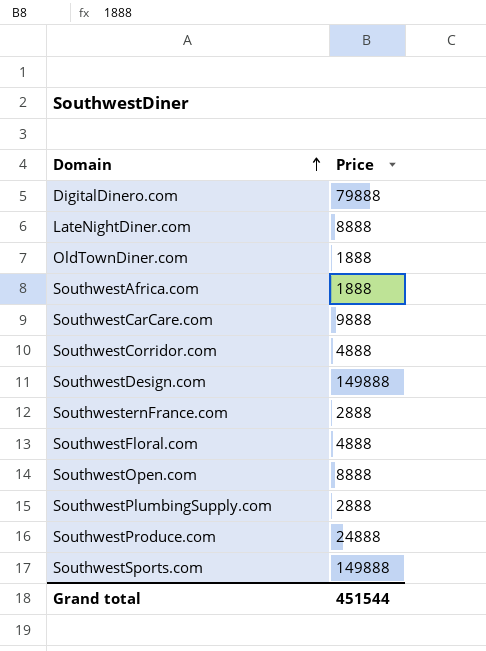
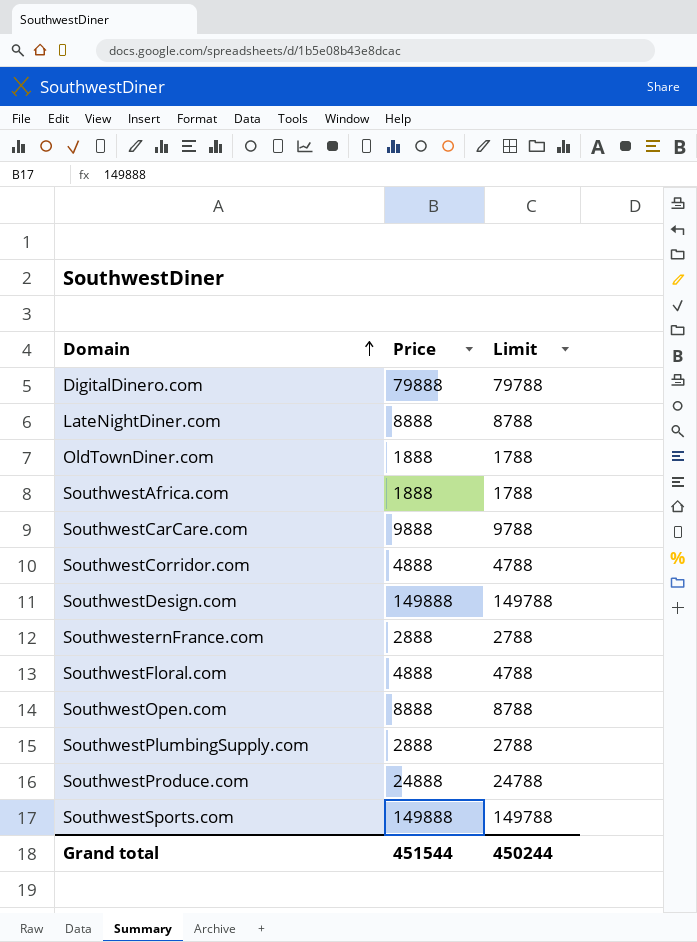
column Limit | formula: none -> [Price] - 100

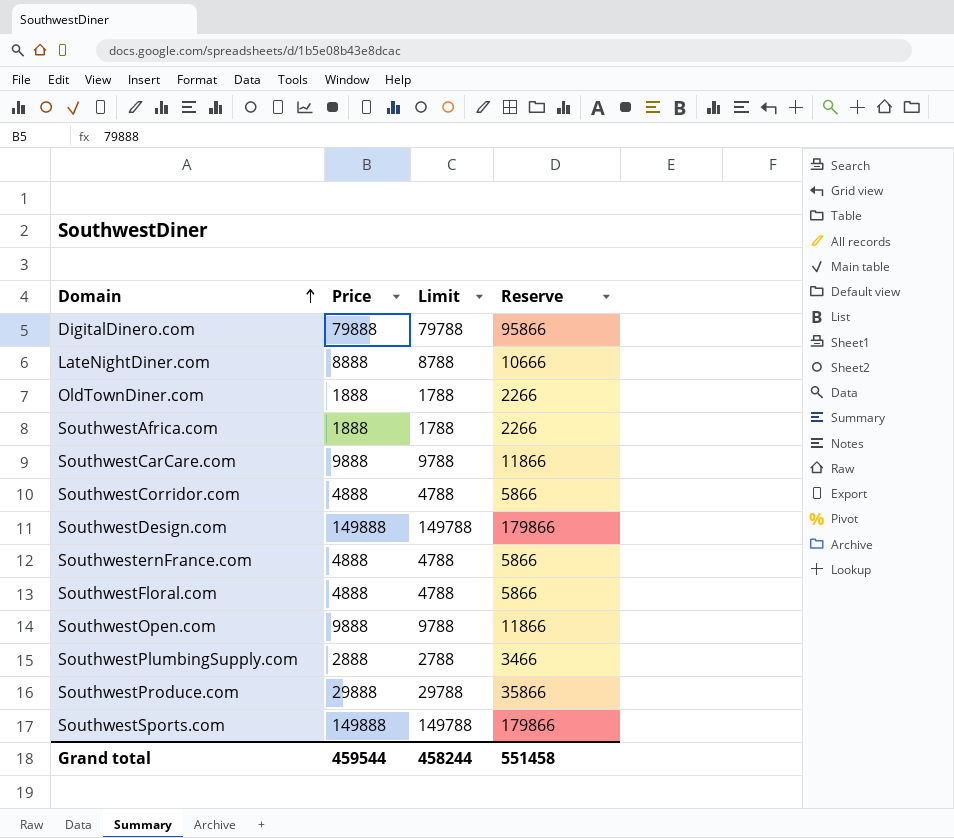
column Reserve | formula: none -> [Price] * 1.2
SouthwesternFrance.com | Price: 2888 -> 4888
SouthwesternFrance.com | Limit: 2788 -> 4788
SouthwestOpen.com | Price: 8888 -> 9888
SouthwestOpen.com | Limit: 8788 -> 9788
SouthwestProduce.com | Price: 24888 -> 29888
SouthwestProduce.com | Limit: 24788 -> 29788
Grand total | Price: 451544 -> 459544
Grand total | Limit: 450244 -> 458244

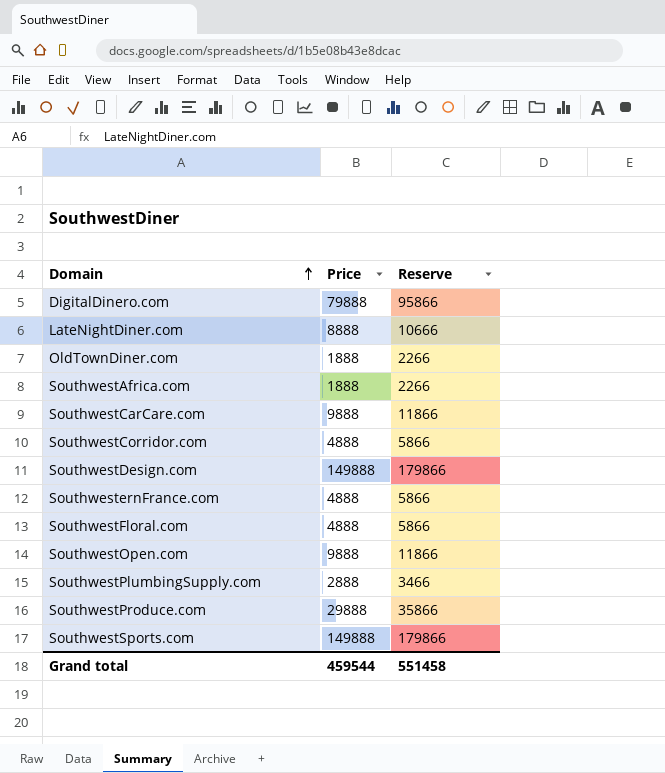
column Limit | formula: [Price] - 100 -> none

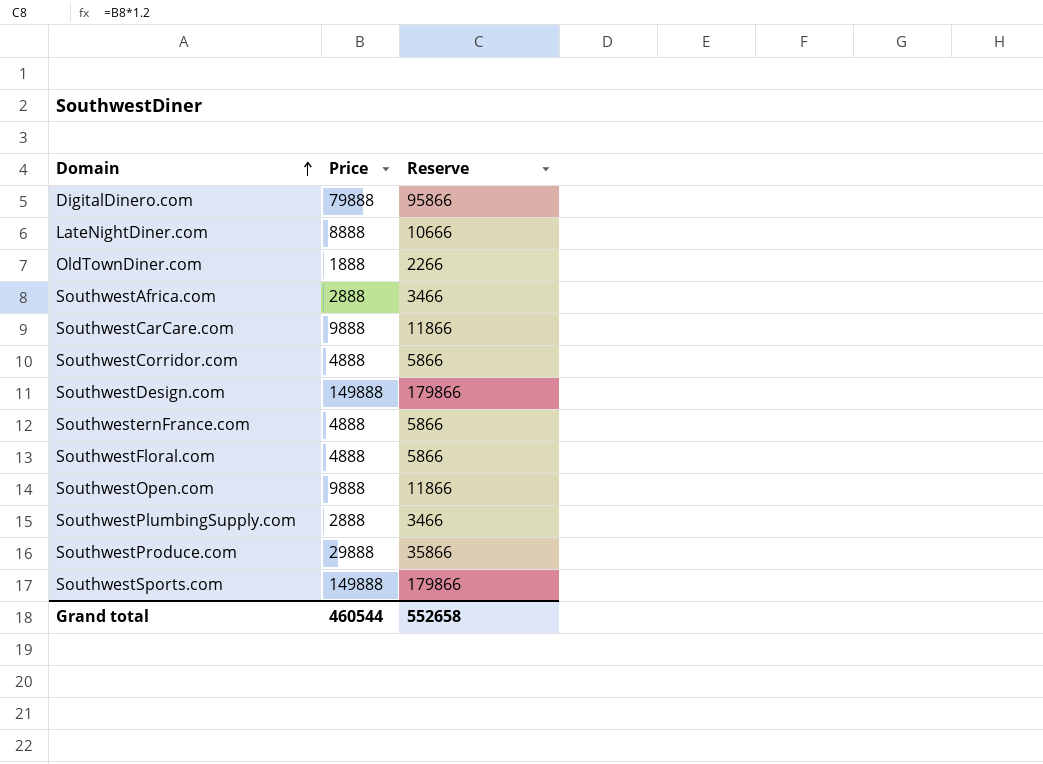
SouthwestAfrica.com | Price: 1888 -> 2888
SouthwestAfrica.com | Reserve: 2266 -> 3466
Grand total | Price: 459544 -> 460544
Grand total | Reserve: 551458 -> 552658

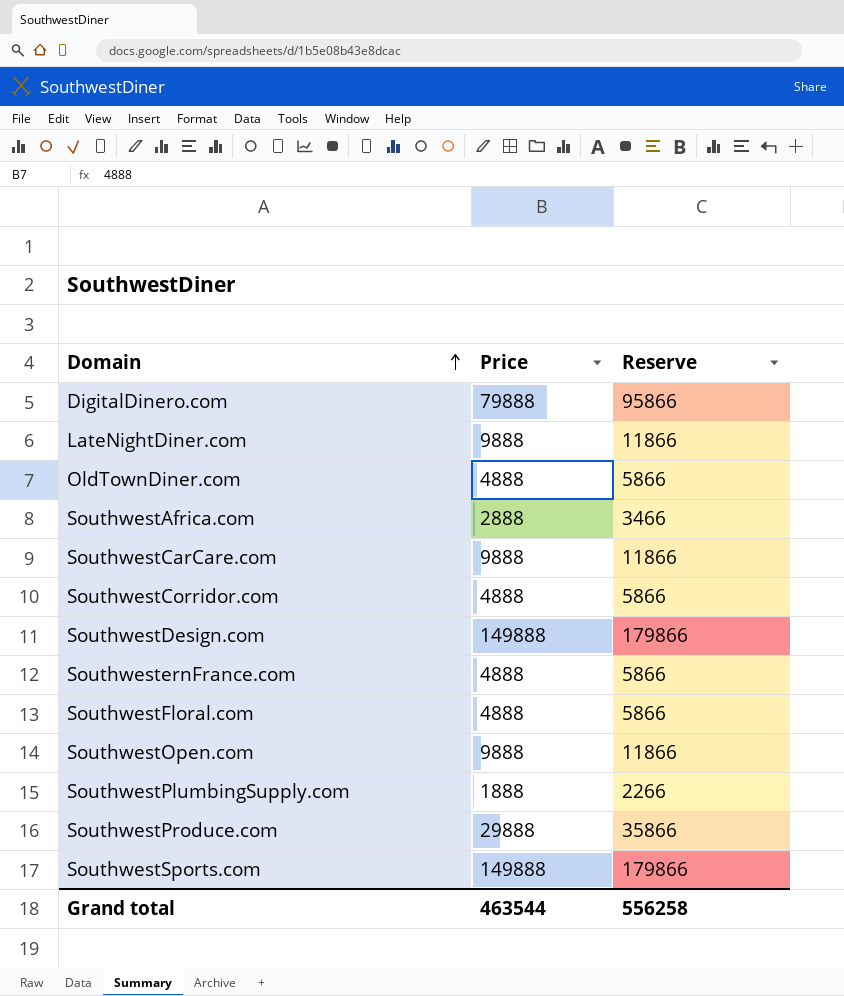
LateNightDiner.com | Price: 8888 -> 9888
LateNightDiner.com | Reserve: 10666 -> 11866
OldTownDiner.com | Price: 1888 -> 4888
OldTownDiner.com | Reserve: 2266 -> 5866
SouthwestPlumbingSupply.com | Price: 2888 -> 1888
SouthwestPlumbingSupply.com | Reserve: 3466 -> 2266
Grand total | Price: 460544 -> 463544
Grand total | Reserve: 552658 -> 556258

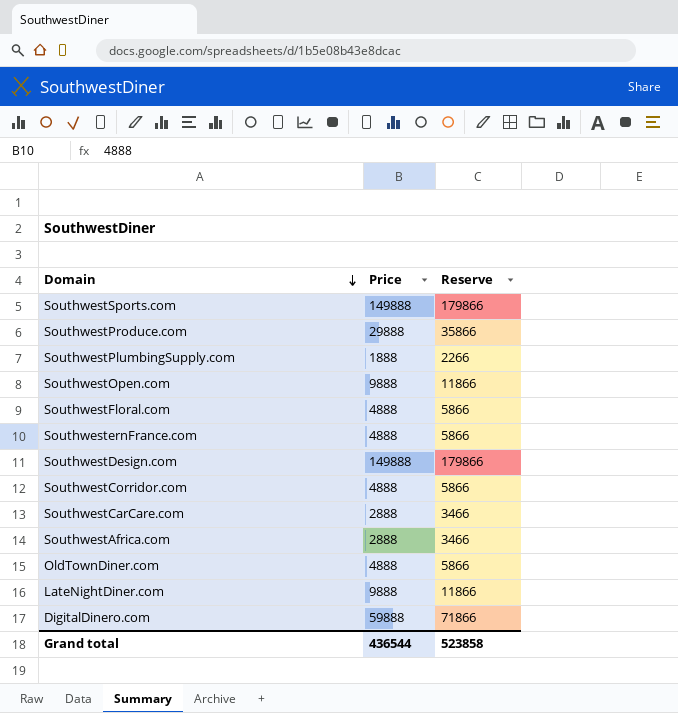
row order: Domain ascending -> Domain descending
SouthwestCarCare.com | Price: 9888 -> 2888
SouthwestCarCare.com | Reserve: 11866 -> 3466
DigitalDinero.com | Price: 79888 -> 59888
DigitalDinero.com | Reserve: 95866 -> 71866
Grand total | Price: 463544 -> 436544
Grand total | Reserve: 556258 -> 523858

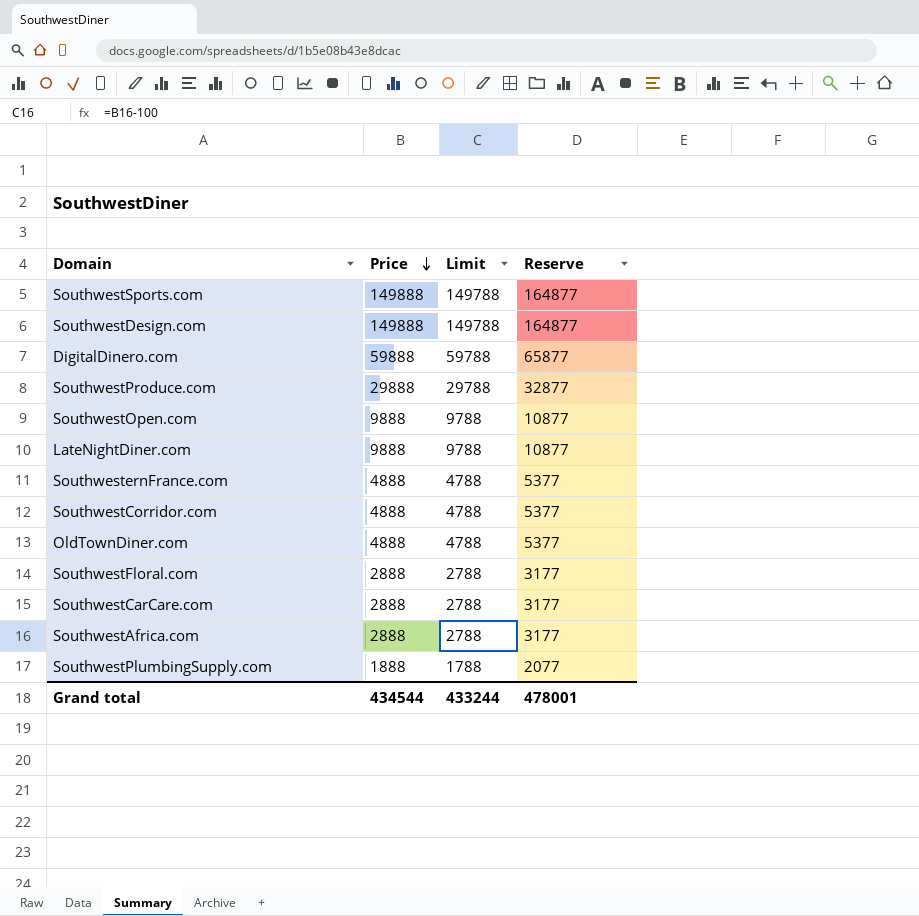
row order: Domain descending -> Price descending
column Limit | formula: none -> [Price] - 100
column Reserve | formula: [Price] * 1.2 -> [Price] * 1.1
SouthwestFloral.com | Price: 4888 -> 2888
Grand total | Price: 436544 -> 434544
Grand total | Reserve: 523858 -> 478001

